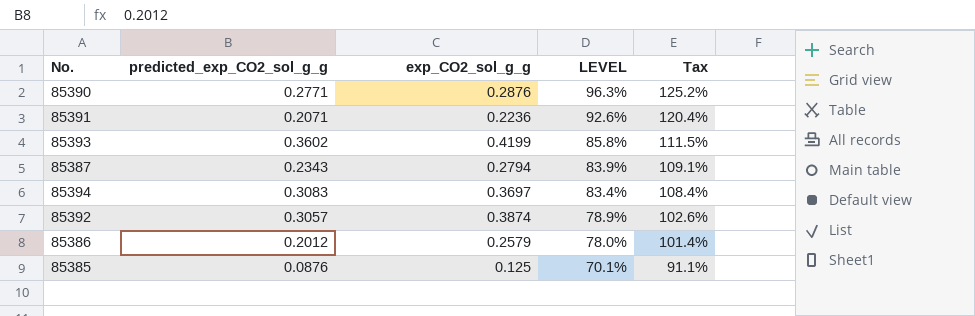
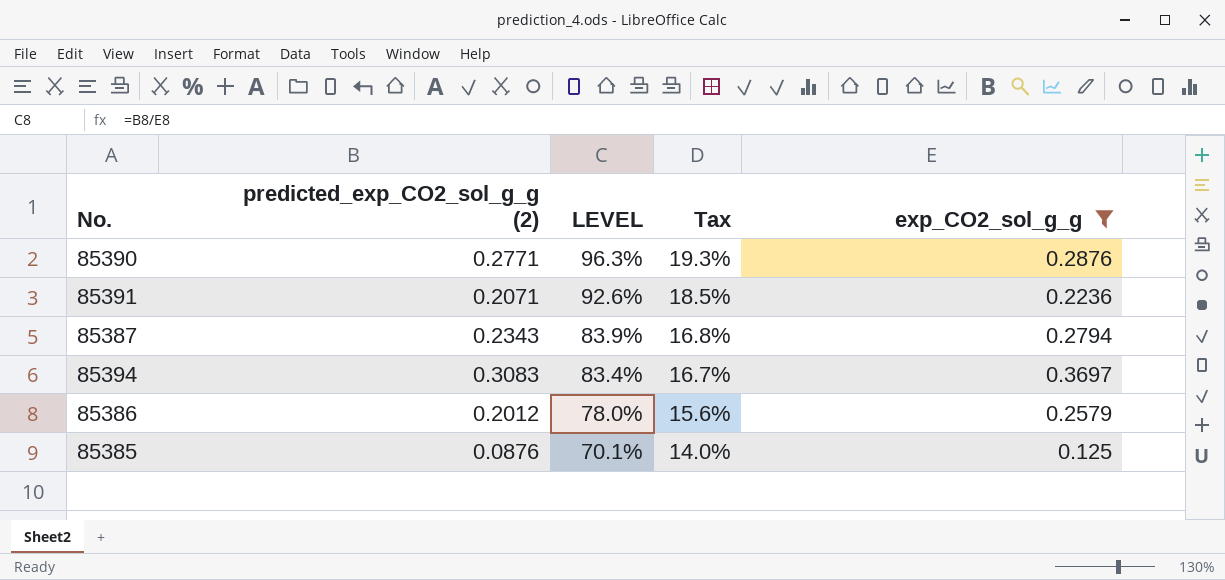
filter: none -> exp_CO2_sol_g_g <= 0.3697
column name: predicted_exp_CO2_sol_g_g -> predicted_exp_CO2_sol_g_g (2)
column Tax | formula: [LEVEL] * 1.3 -> [LEVEL] * 0.2
column exp_CO2_sol_g_g | position: 3 -> 5

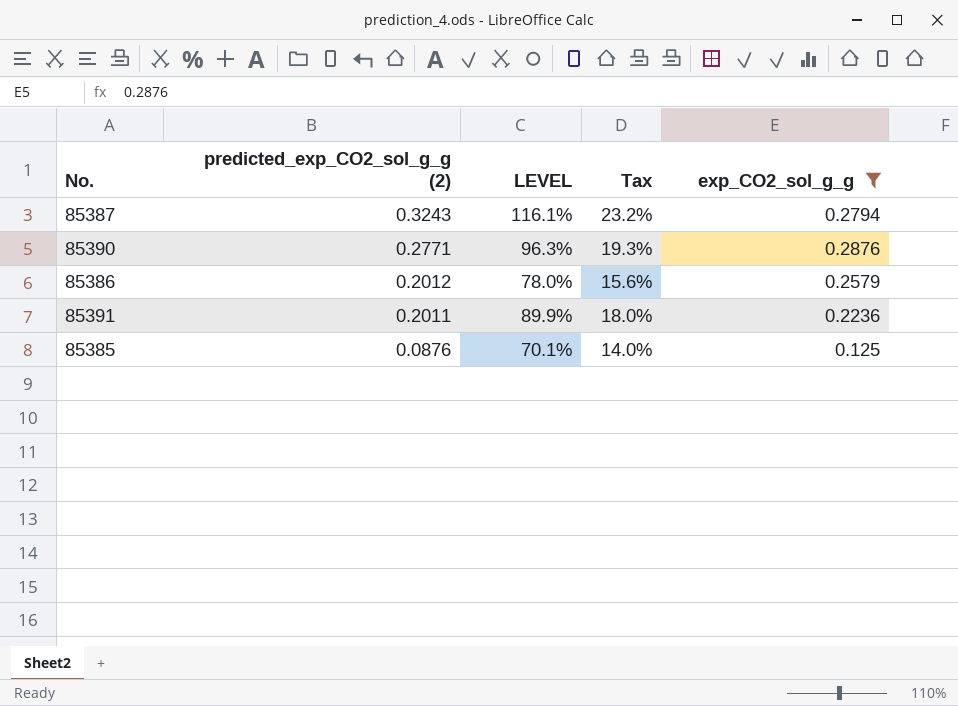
row order: LEVEL descending -> predicted_exp_CO2_sol_g_g (2) descending
row 85394: 0.3083 | 83.4% | 16.7% | 0.3697 -> none
85387 | predicted_exp_CO2_sol_g_g (2): 0.2343 -> 0.3243
85387 | LEVEL: 83.9% -> 116.1%
85387 | Tax: 16.8% -> 23.2%
85391 | predicted_exp_CO2_sol_g_g (2): 0.2071 -> 0.2011
85391 | LEVEL: 92.6% -> 89.9%
85391 | Tax: 18.5% -> 18.0%

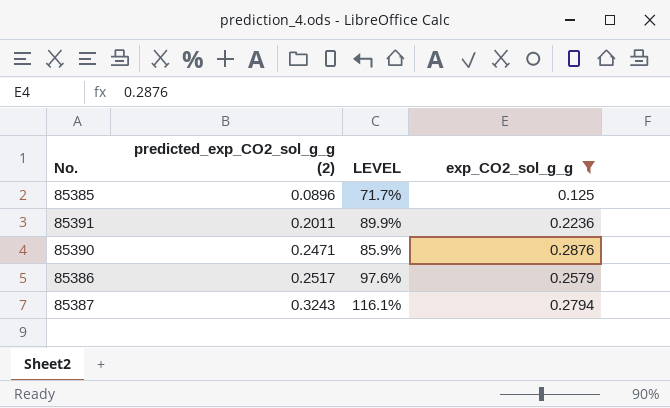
row order: predicted_exp_CO2_sol_g_g (2) descending -> predicted_exp_CO2_sol_g_g (2) ascending
column Tax | formula: [LEVEL] * 0.2 -> none
85385 | predicted_exp_CO2_sol_g_g (2): 0.0876 -> 0.0896
85385 | LEVEL: 70.1% -> 71.7%
85390 | predicted_exp_CO2_sol_g_g (2): 0.2771 -> 0.2471
85390 | LEVEL: 96.3% -> 85.9%
85386 | predicted_exp_CO2_sol_g_g (2): 0.2012 -> 0.2517
85386 | LEVEL: 78.0% -> 97.6%

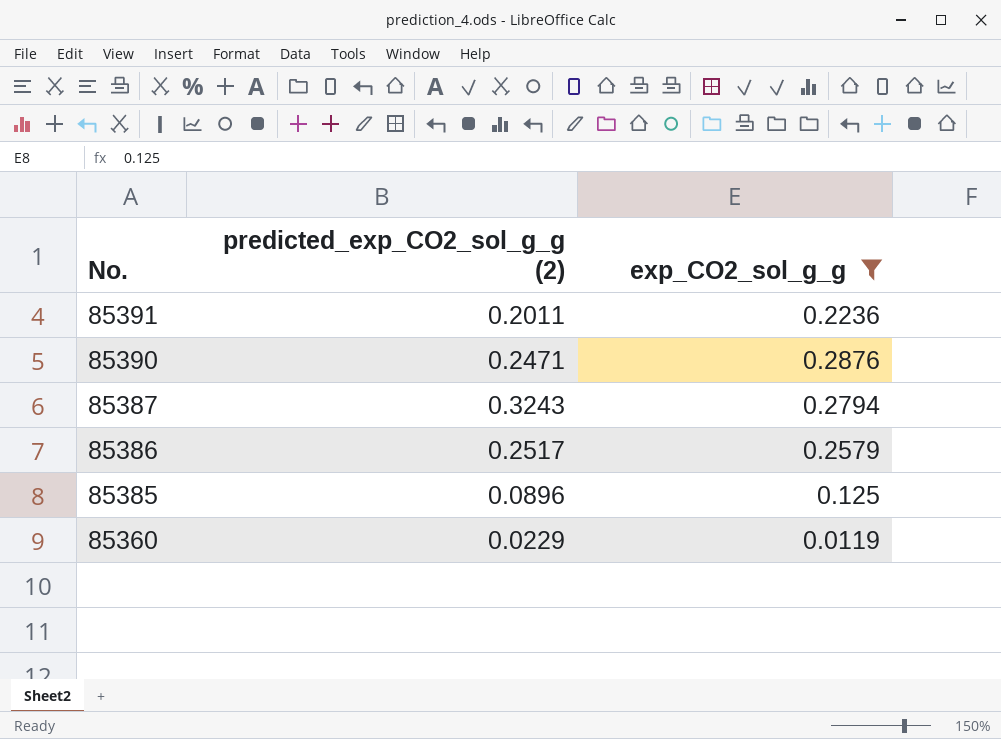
row order: predicted_exp_CO2_sol_g_g (2) ascending -> No. descending
column LEVEL | formula: [predicted_exp_CO2_sol_g_g (2)] / [exp_CO2_sol_g_g] -> none
row 85360: none -> 0.0229 | 0.0119

